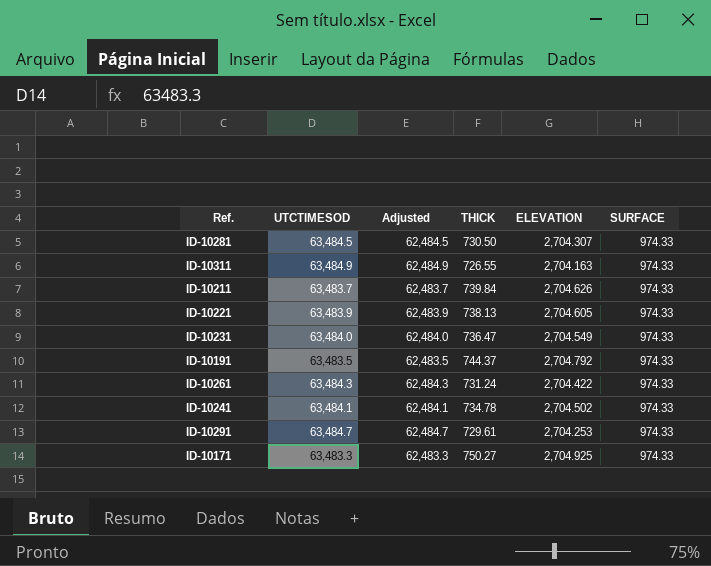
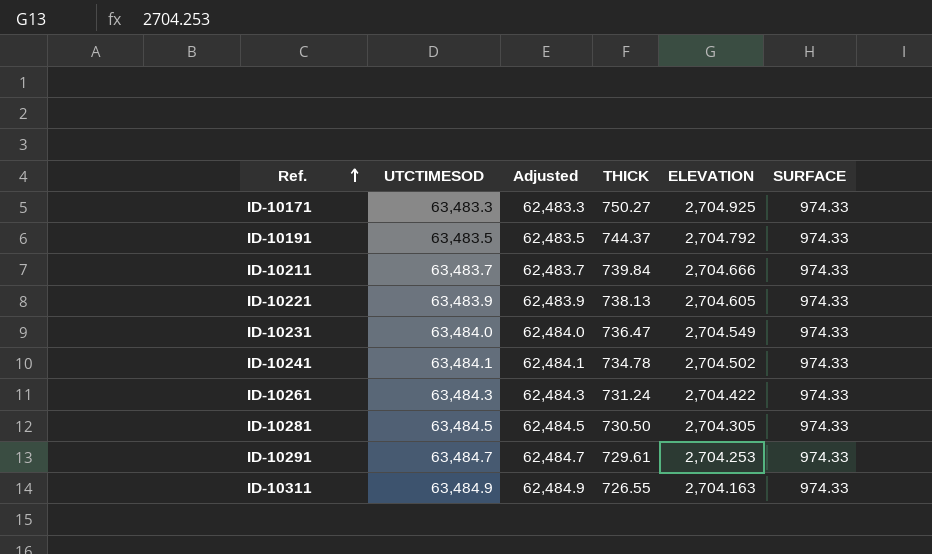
row order: none -> Ref. ascending
ID-10211 | ELEVATION: 2,704.626 -> 2,704.666
ID-10281 | ELEVATION: 2,704.307 -> 2,704.305

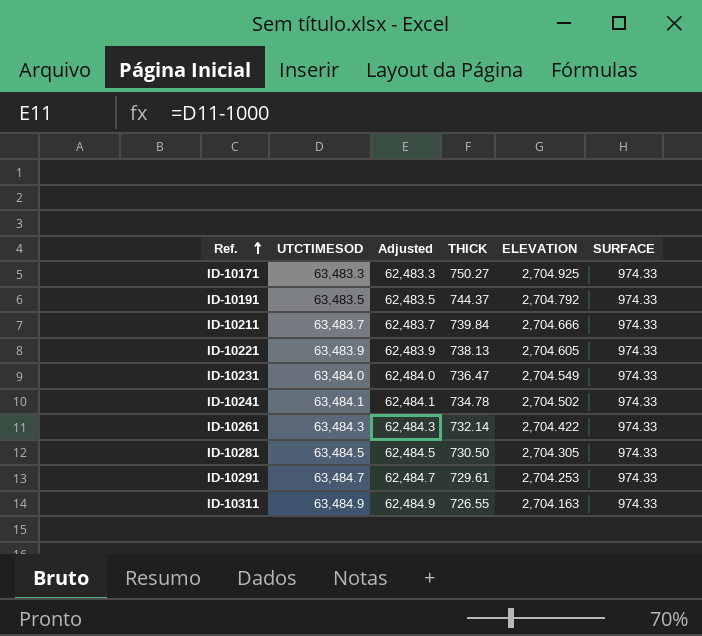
ID-10261 | THICK: 731.24 -> 732.14

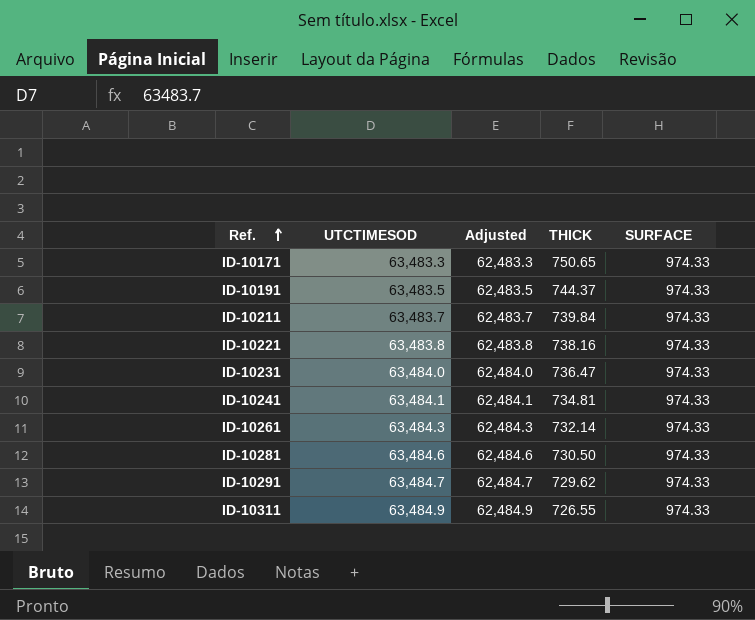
column ELEVATION | position: 5 -> none
ID-10171 | THICK: 750.27 -> 750.65
ID-10221 | UTCTIMESOD: 63,483.9 -> 63,483.8
ID-10221 | Adjusted: 62,483.9 -> 62,483.8
ID-10221 | THICK: 738.13 -> 738.16
ID-10241 | THICK: 734.78 -> 734.81
ID-10281 | UTCTIMESOD: 63,484.5 -> 63,484.6
ID-10281 | Adjusted: 62,484.5 -> 62,484.6
ID-10291 | THICK: 729.61 -> 729.62

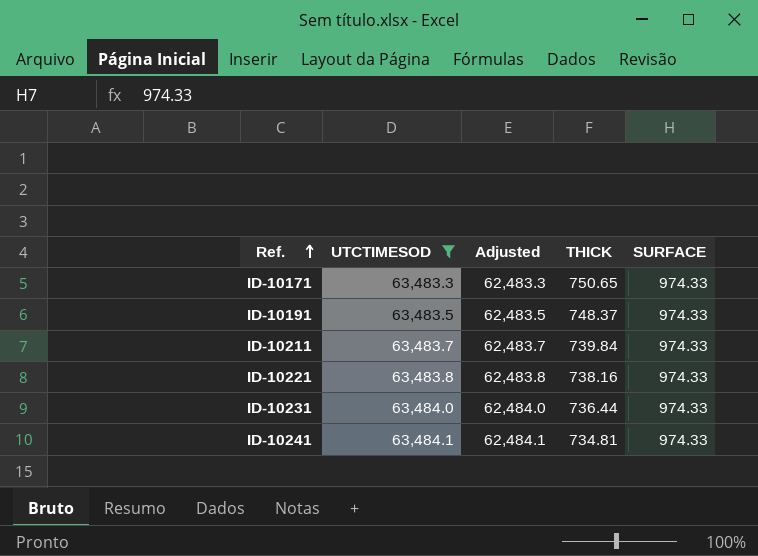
filter: none -> UTCTIMESOD <= 63,484.1
ID-10191 | THICK: 744.37 -> 748.37
ID-10231 | THICK: 736.47 -> 736.44

